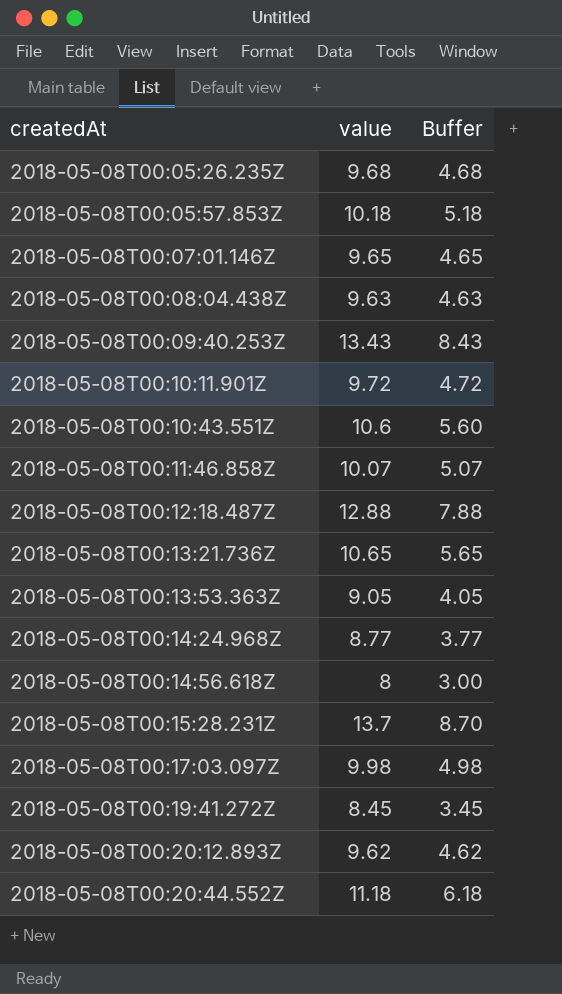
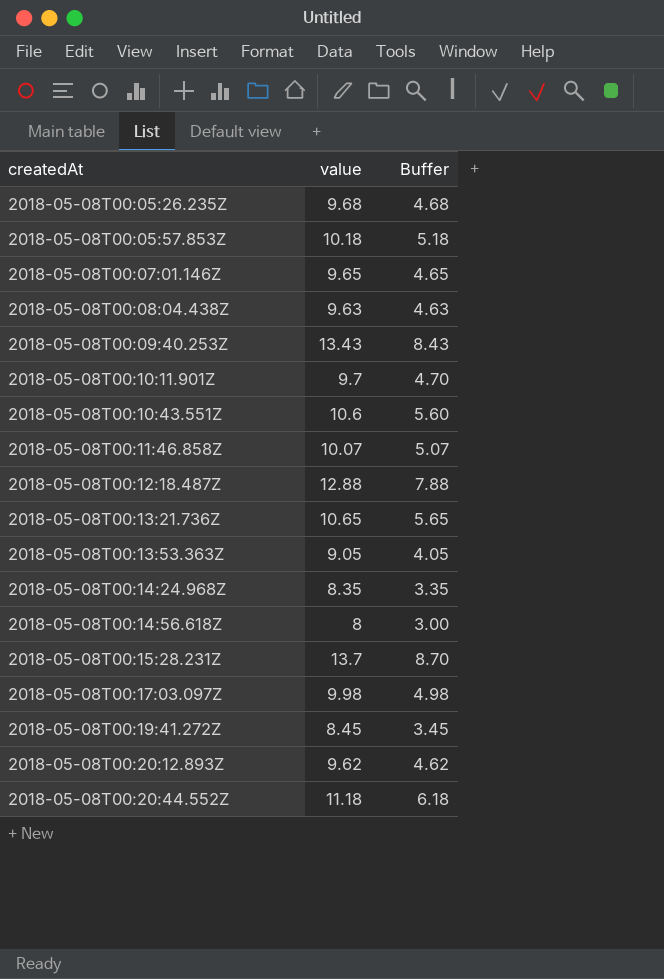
2018-05-08T00:10:11.901Z | value: 9.72 -> 9.7
2018-05-08T00:10:11.901Z | Buffer: 4.72 -> 4.70
2018-05-08T00:14:24.968Z | value: 8.77 -> 8.35
2018-05-08T00:14:24.968Z | Buffer: 3.77 -> 3.35

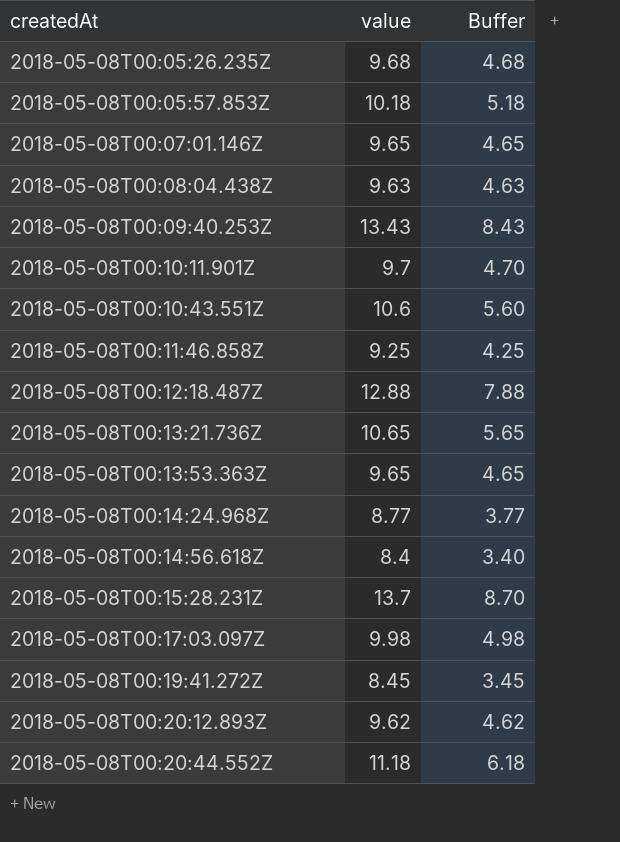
2018-05-08T00:11:46.858Z | value: 10.07 -> 9.25
2018-05-08T00:11:46.858Z | Buffer: 5.07 -> 4.25
2018-05-08T00:13:53.363Z | value: 9.05 -> 9.65
2018-05-08T00:13:53.363Z | Buffer: 4.05 -> 4.65
2018-05-08T00:14:24.968Z | value: 8.35 -> 8.77
2018-05-08T00:14:24.968Z | Buffer: 3.35 -> 3.77
2018-05-08T00:14:56.618Z | value: 8 -> 8.4
2018-05-08T00:14:56.618Z | Buffer: 3.00 -> 3.40

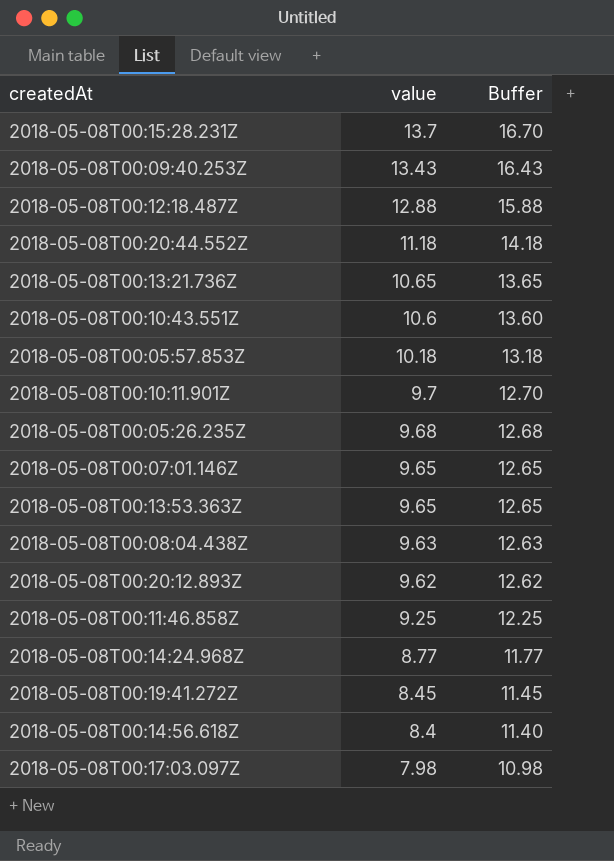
row order: createdAt ascending -> value descending
column Buffer | formula: [value] - 5 -> [value] + 3
2018-05-08T00:17:03.097Z | value: 9.98 -> 7.98

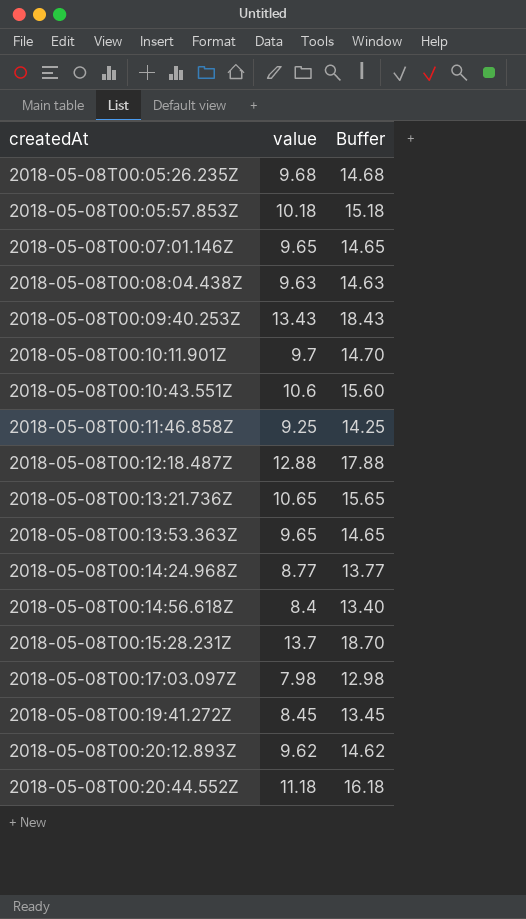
row order: value descending -> createdAt ascending
column Buffer | formula: [value] + 3 -> [value] + 5

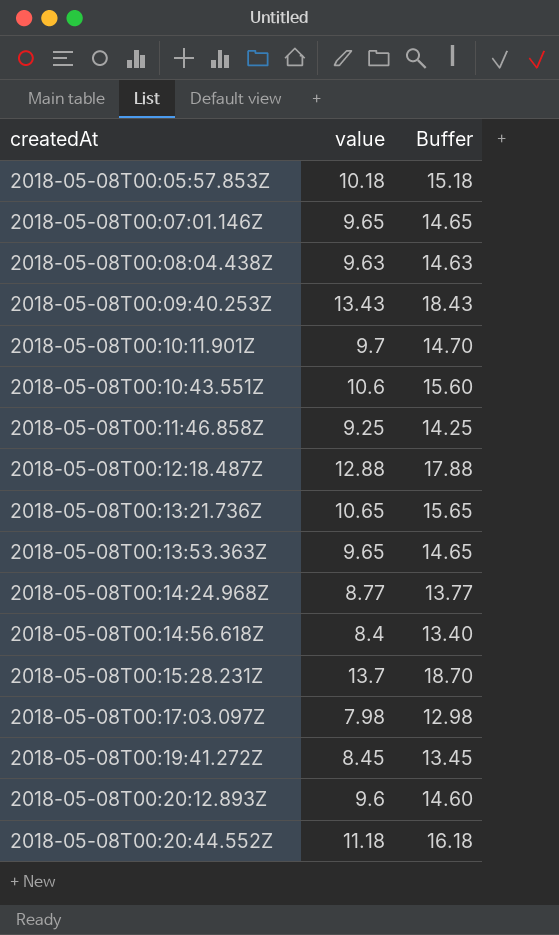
row 2018-05-08T00:05:26.235Z: 9.68 | 14.68 -> none
2018-05-08T00:20:12.893Z | value: 9.62 -> 9.6
2018-05-08T00:20:12.893Z | Buffer: 14.62 -> 14.60

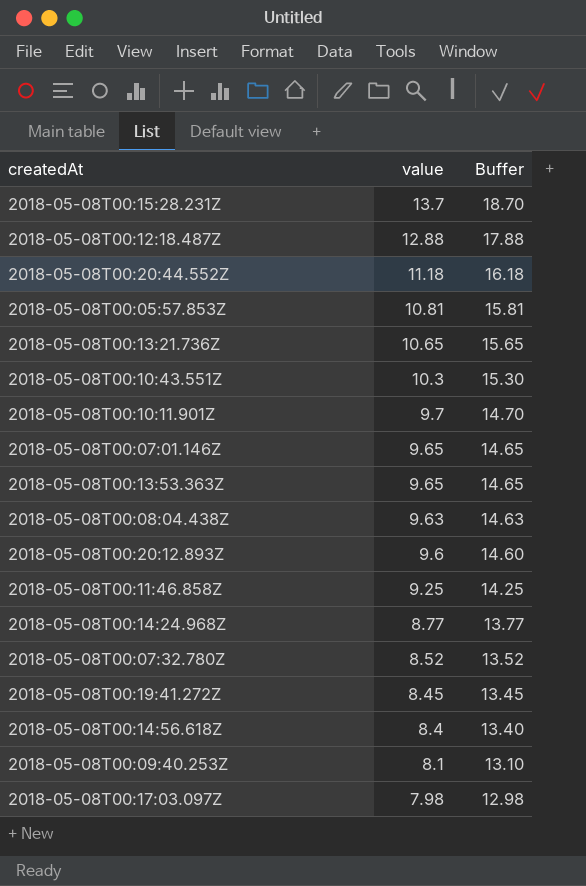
row order: createdAt ascending -> value descending
2018-05-08T00:05:57.853Z | value: 10.18 -> 10.81
2018-05-08T00:05:57.853Z | Buffer: 15.18 -> 15.81
2018-05-08T00:10:43.551Z | value: 10.6 -> 10.3
2018-05-08T00:10:43.551Z | Buffer: 15.60 -> 15.30
row 2018-05-08T00:07:32.780Z: none -> 8.52 | 13.52
2018-05-08T00:09:40.253Z | value: 13.43 -> 8.1
2018-05-08T00:09:40.253Z | Buffer: 18.43 -> 13.10

